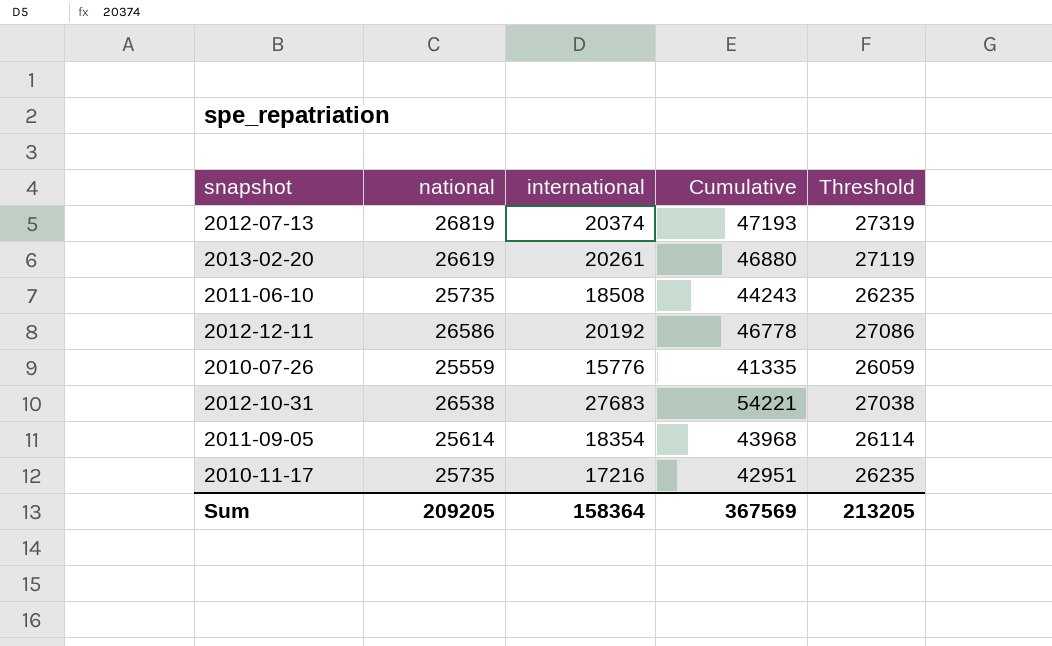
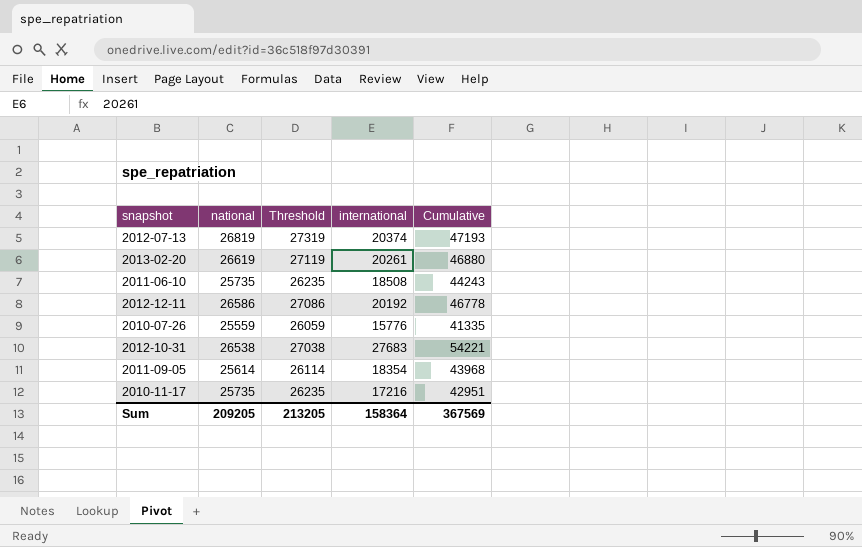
column Threshold | position: 5 -> 3

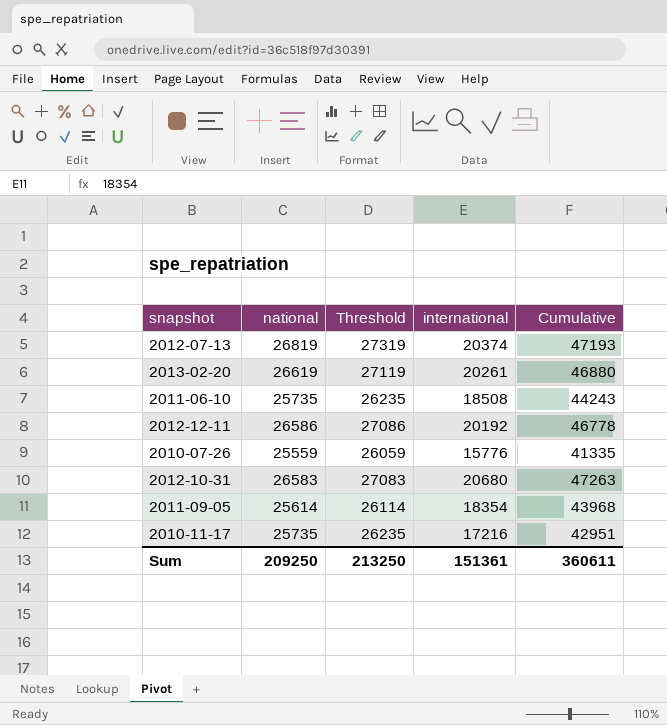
2012-10-31 | national: 26538 -> 26583
2012-10-31 | Threshold: 27038 -> 27083
2012-10-31 | international: 27683 -> 20680
2012-10-31 | Cumulative: 54221 -> 47263
Sum | national: 209205 -> 209250
Sum | Threshold: 213205 -> 213250
Sum | international: 158364 -> 151361
Sum | Cumulative: 367569 -> 360611

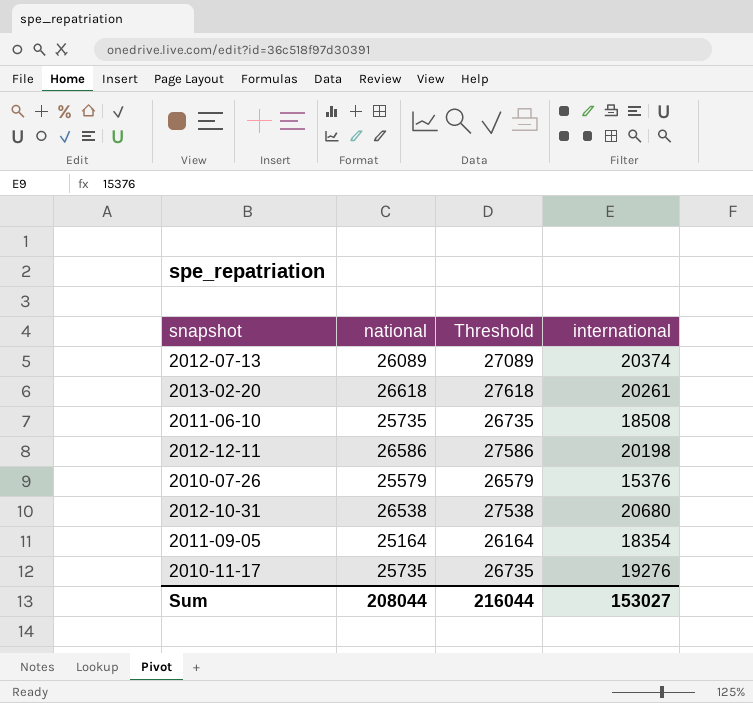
column Cumulative | formula: [national] + [international] -> none
column Threshold | formula: [national] + 500 -> [national] + 1000
2012-07-13 | national: 26819 -> 26089
2013-02-20 | national: 26619 -> 26618
2012-12-11 | international: 20192 -> 20198
2010-07-26 | national: 25559 -> 25579
2010-07-26 | international: 15776 -> 15376
2012-10-31 | national: 26583 -> 26538
2011-09-05 | national: 25614 -> 25164
2010-11-17 | international: 17216 -> 19276
Sum | national: 209250 -> 208044
Sum | Threshold: 213250 -> 216044
Sum | international: 151361 -> 153027

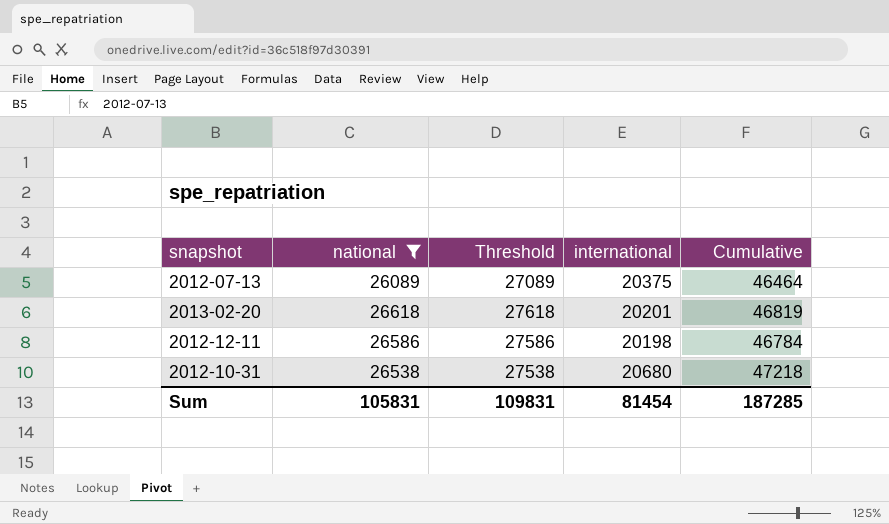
filter: none -> national >= 26089
column Cumulative | formula: none -> [national] + [international]
2012-07-13 | international: 20374 -> 20375
2013-02-20 | international: 20261 -> 20201
Sum | national: 208044 -> 105831
Sum | Threshold: 216044 -> 109831
Sum | international: 153027 -> 81454

